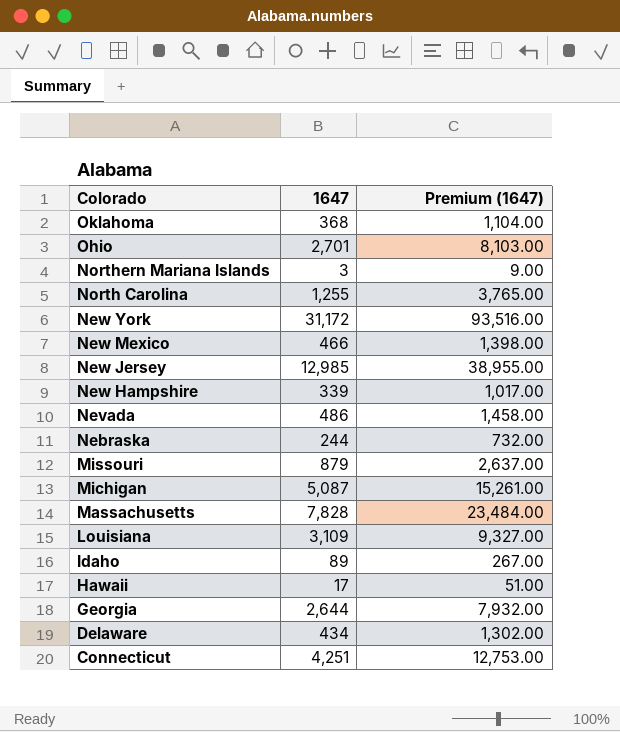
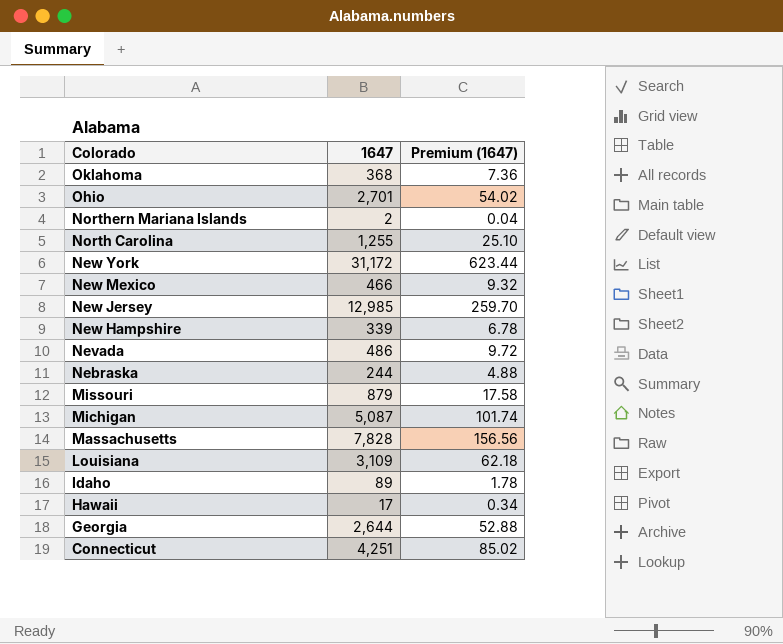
column Premium (1647) | formula: [1647] * 3 -> [1647] * 0.02
row Delaware: 434 | 1,302.00 -> none
Northern Mariana Islands | 1647: 3 -> 2

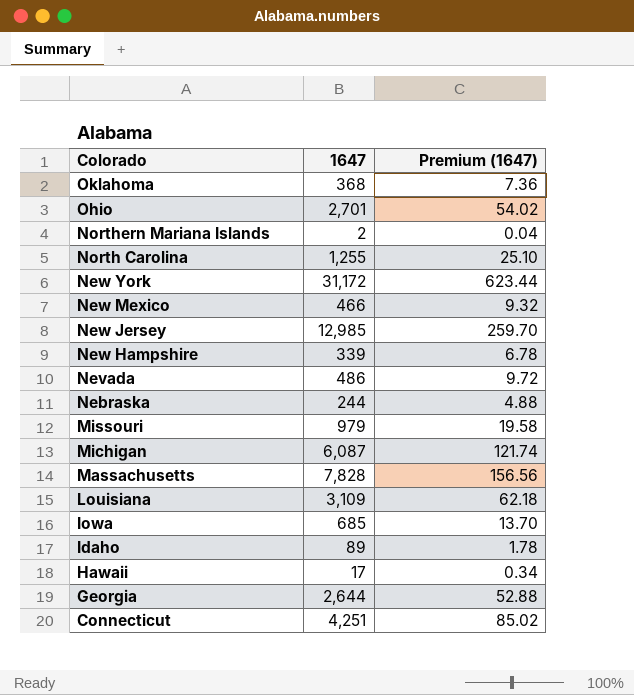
Missouri | 1647: 879 -> 979
Missouri | Premium (1647): 17.58 -> 19.58
Michigan | 1647: 5,087 -> 6,087
Michigan | Premium (1647): 101.74 -> 121.74
row Iowa: none -> 685 | 13.70

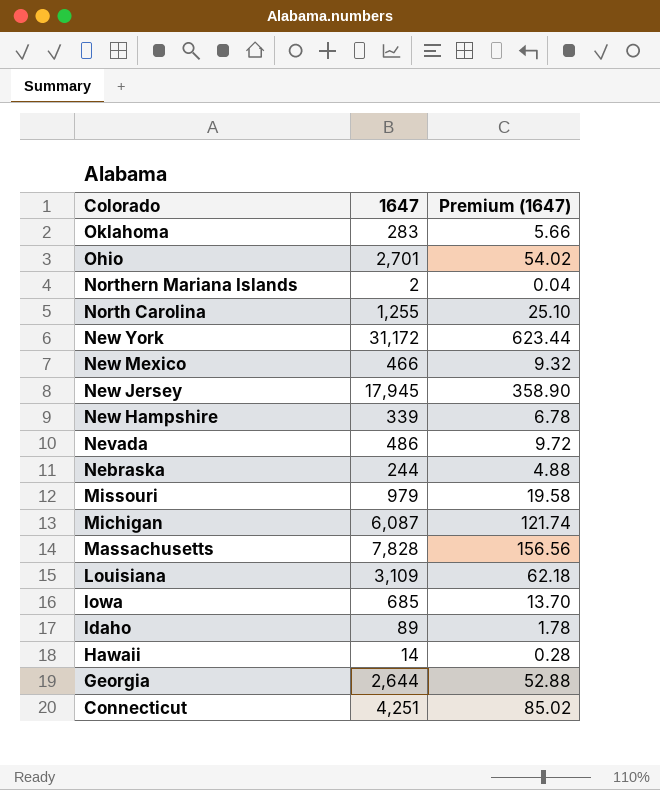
Oklahoma | 1647: 368 -> 283
Oklahoma | Premium (1647): 7.36 -> 5.66
New Jersey | 1647: 12,985 -> 17,945
New Jersey | Premium (1647): 259.70 -> 358.90
Hawaii | 1647: 17 -> 14
Hawaii | Premium (1647): 0.34 -> 0.28

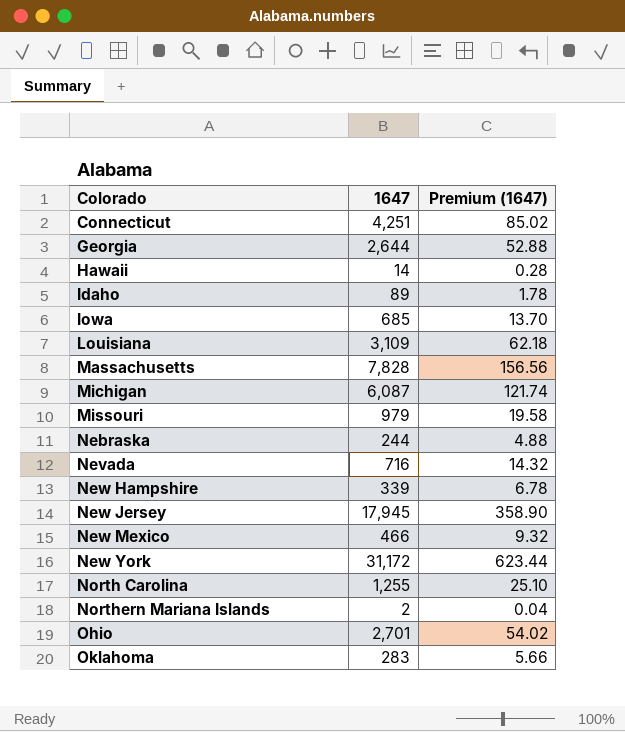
row order: Colorado descending -> Colorado ascending
Nevada | 1647: 486 -> 716
Nevada | Premium (1647): 9.72 -> 14.32

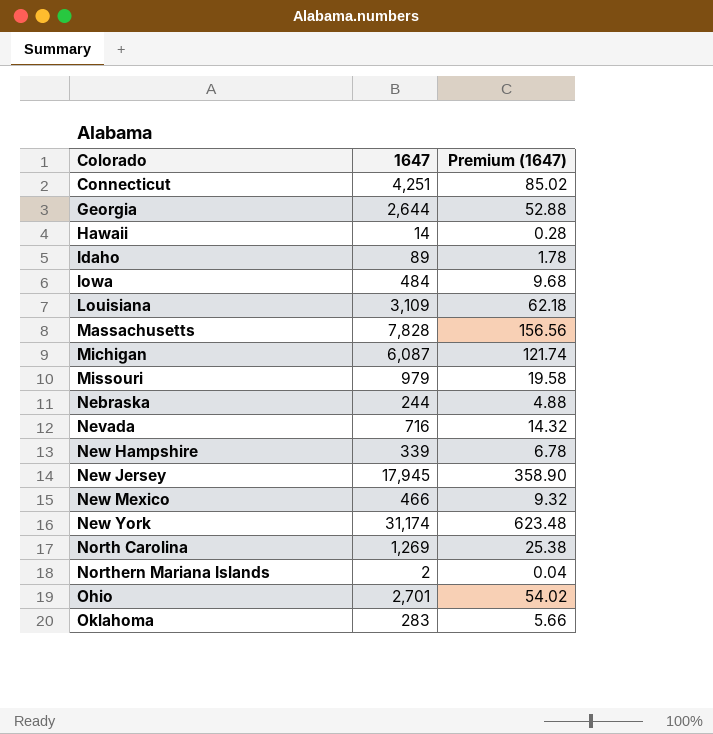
Iowa | 1647: 685 -> 484
Iowa | Premium (1647): 13.70 -> 9.68
New York | 1647: 31,172 -> 31,174
New York | Premium (1647): 623.44 -> 623.48
North Carolina | 1647: 1,255 -> 1,269
North Carolina | Premium (1647): 25.10 -> 25.38

